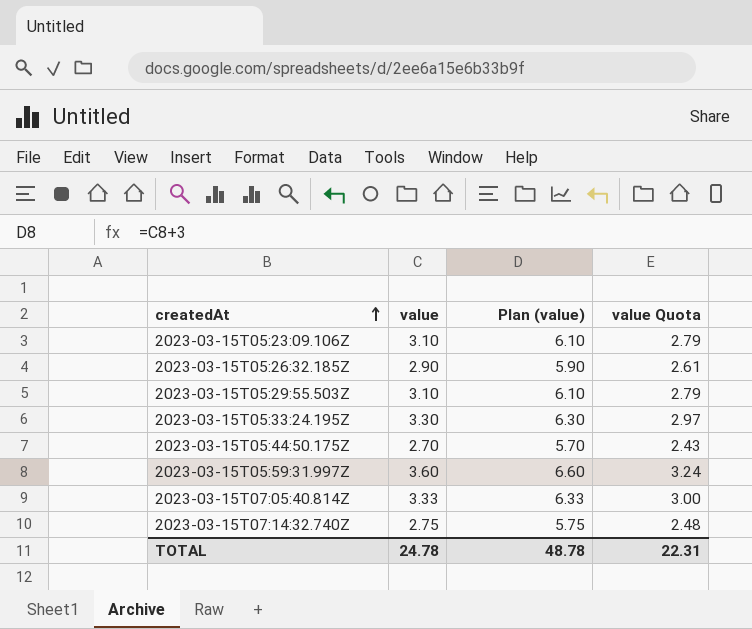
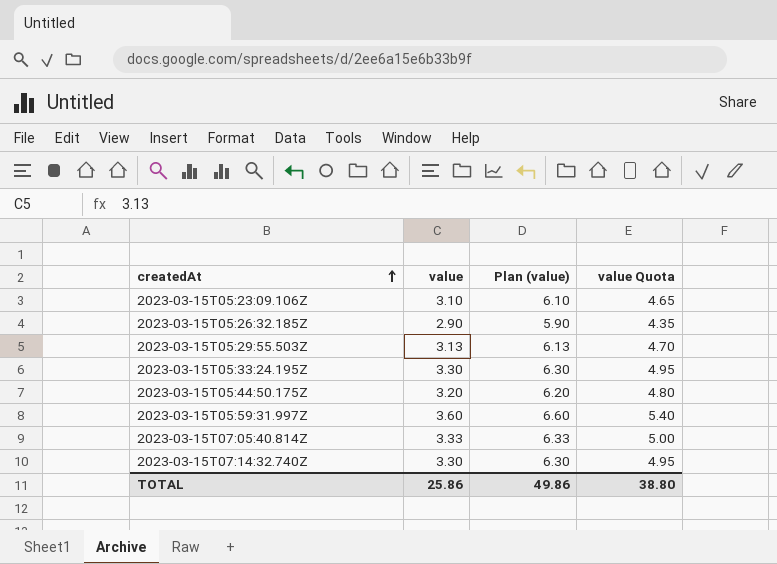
column value Quota | formula: [value] * 0.9 -> [value] * 1.5
2023-03-15T05:29:55.503Z | value: 3.10 -> 3.13
2023-03-15T05:29:55.503Z | Plan (value): 6.10 -> 6.13
2023-03-15T05:44:50.175Z | value: 2.70 -> 3.20
2023-03-15T05:44:50.175Z | Plan (value): 5.70 -> 6.20
2023-03-15T07:14:32.740Z | value: 2.75 -> 3.30
2023-03-15T07:14:32.740Z | Plan (value): 5.75 -> 6.30
TOTAL | value: 24.78 -> 25.86
TOTAL | Plan (value): 48.78 -> 49.86
TOTAL | value Quota: 22.31 -> 38.80

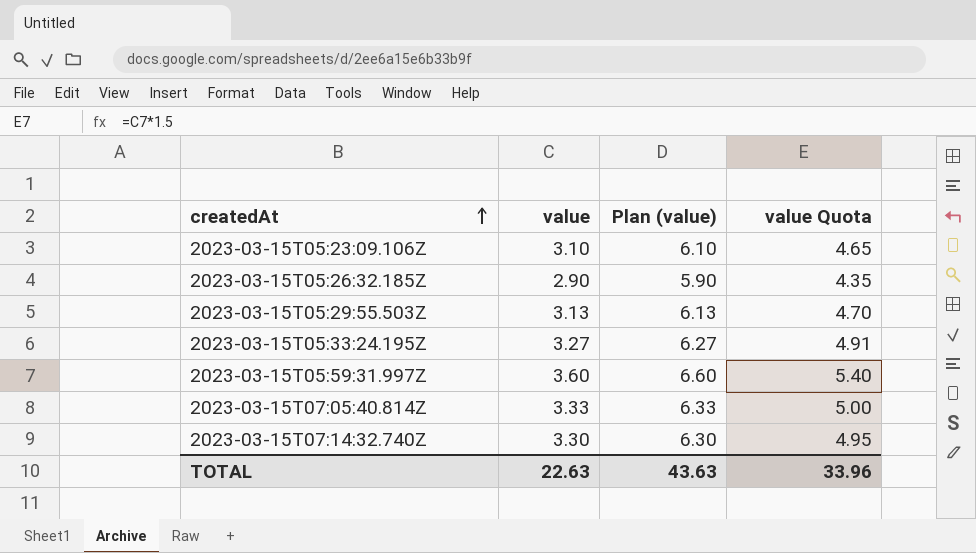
row 2023-03-15T05:44:50.175Z: 3.20 | 6.20 | 4.80 -> none
2023-03-15T05:33:24.195Z | value: 3.30 -> 3.27
2023-03-15T05:33:24.195Z | Plan (value): 6.30 -> 6.27
2023-03-15T05:33:24.195Z | value Quota: 4.95 -> 4.91
TOTAL | value: 25.86 -> 22.63
TOTAL | Plan (value): 49.86 -> 43.63
TOTAL | value Quota: 38.80 -> 33.96

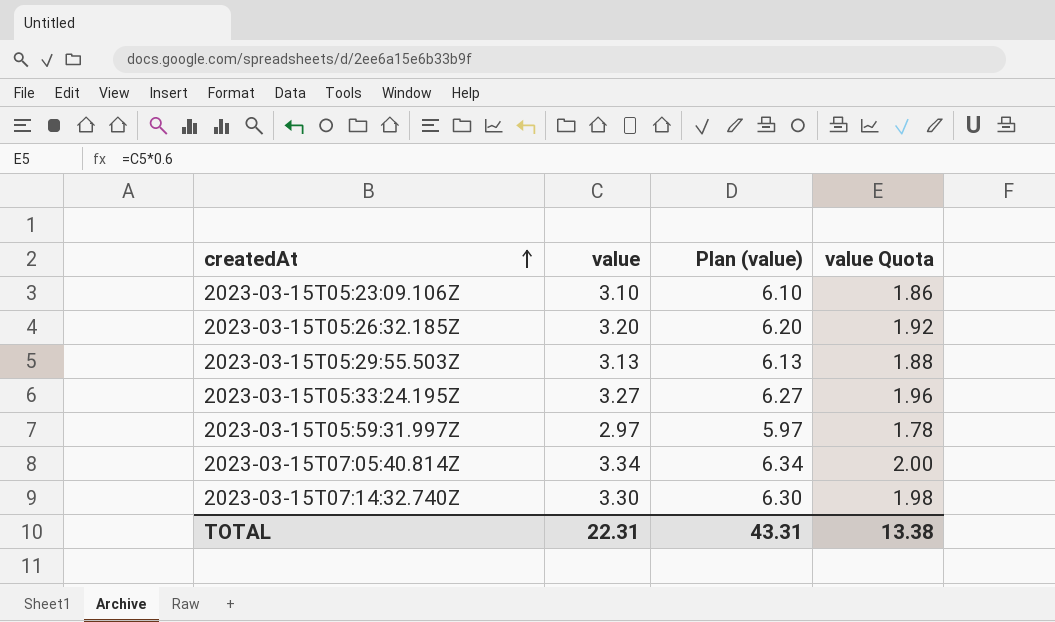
column value Quota | formula: [value] * 1.5 -> [value] * 0.6
2023-03-15T05:26:32.185Z | value: 2.90 -> 3.20
2023-03-15T05:26:32.185Z | Plan (value): 5.90 -> 6.20
2023-03-15T05:59:31.997Z | value: 3.60 -> 2.97
2023-03-15T05:59:31.997Z | Plan (value): 6.60 -> 5.97
2023-03-15T07:05:40.814Z | value: 3.33 -> 3.34
2023-03-15T07:05:40.814Z | Plan (value): 6.33 -> 6.34
TOTAL | value: 22.63 -> 22.31
TOTAL | Plan (value): 43.63 -> 43.31
TOTAL | value Quota: 33.96 -> 13.38

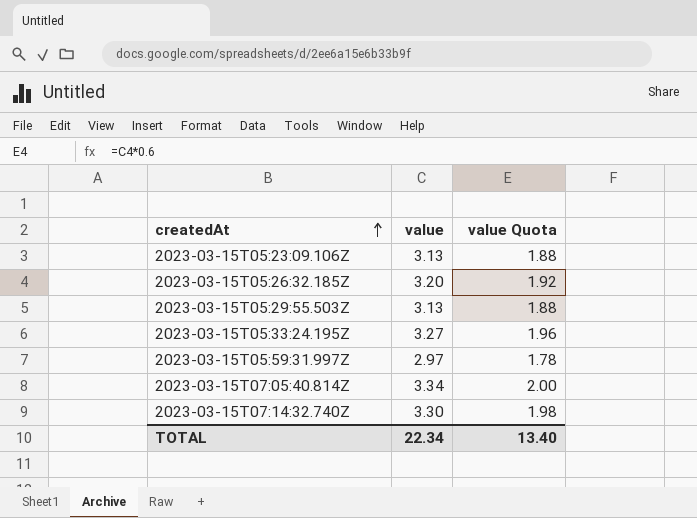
column Plan (value) | formula: [value] + 3 -> none
2023-03-15T05:23:09.106Z | value: 3.10 -> 3.13
2023-03-15T05:23:09.106Z | value Quota: 1.86 -> 1.88
TOTAL | value: 22.31 -> 22.34
TOTAL | value Quota: 13.38 -> 13.40

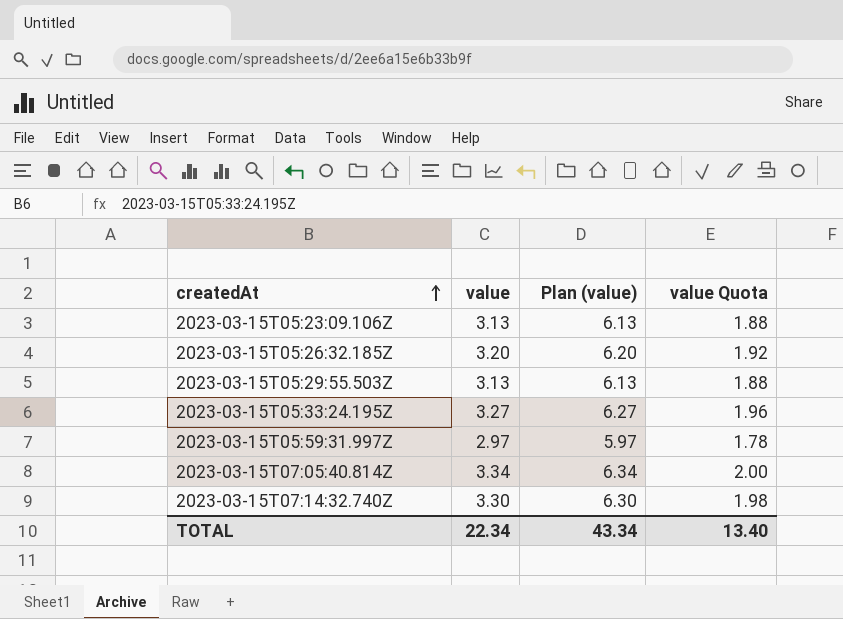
column Plan (value) | formula: none -> [value] + 3

